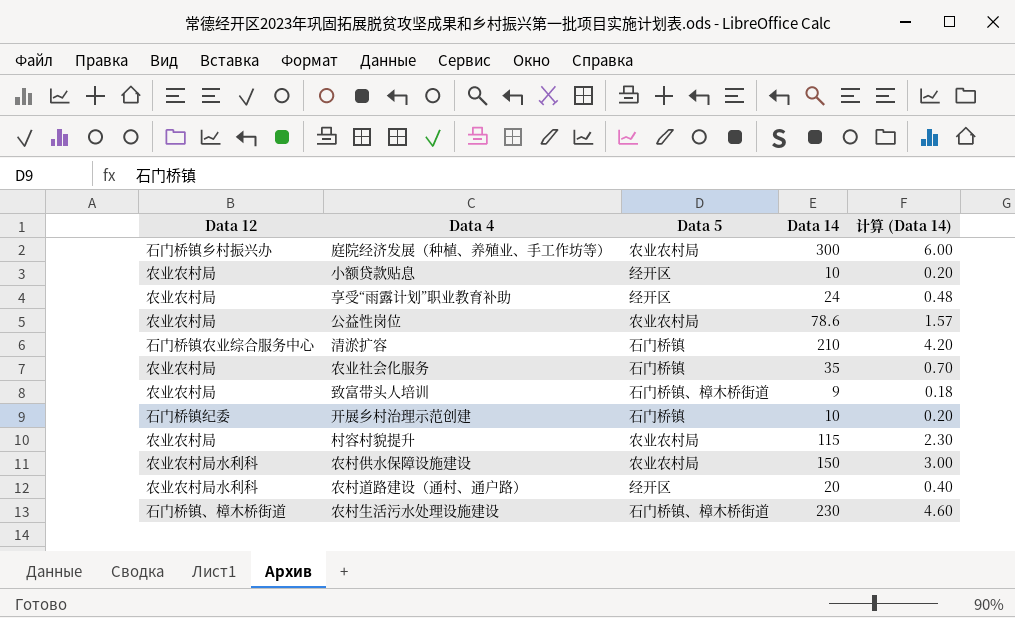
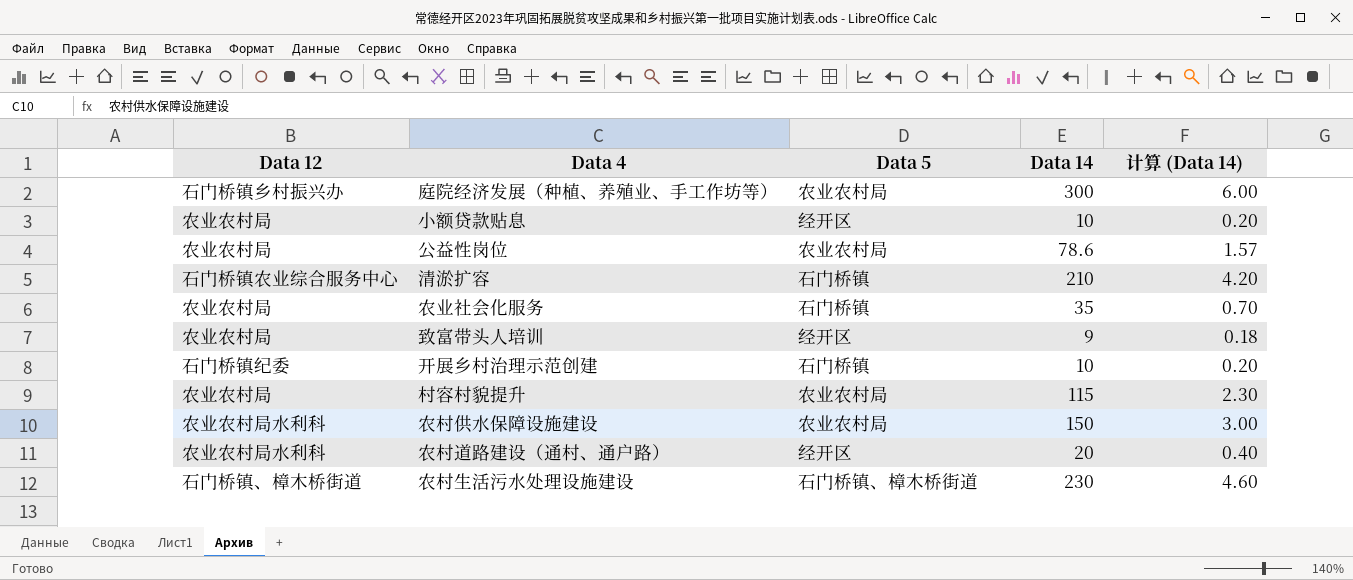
row 享受“雨露计划”职业教育补助: 农业农村局 | 经开区 | 24 | 0.48 -> none
致富带头人培训 | Data 5: 石门桥镇、樟木桥街道 -> 经开区

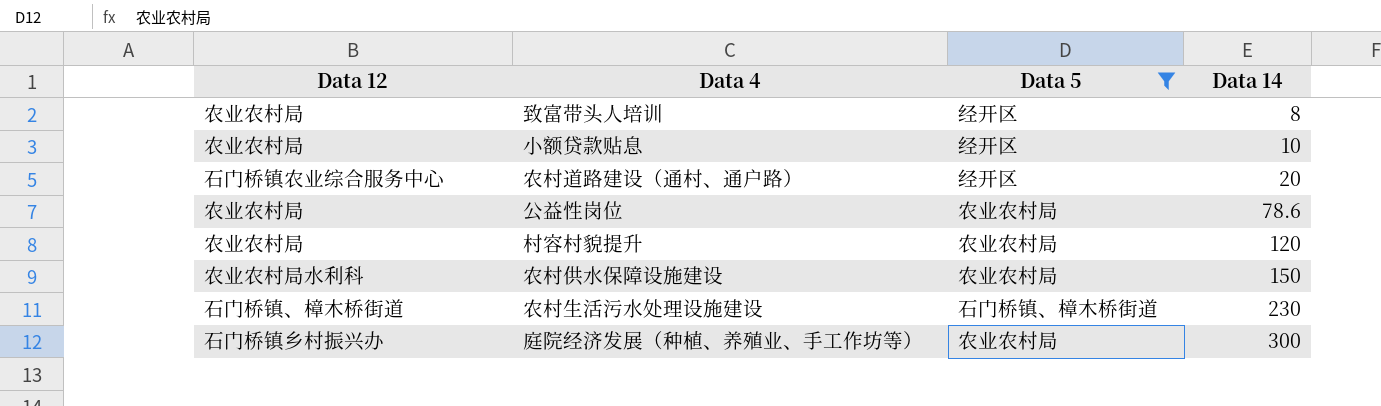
filter: none -> Data 5 != 石门桥镇
row order: none -> Data 14 ascending
column 计算 (Data 14) | formula: [Data 14] * 0.02 -> none
致富带头人培训 | Data 14: 9 -> 8
农村道路建设（通村、通户路） | Data 12: 农业农村局水利科 -> 石门桥镇农业综合服务中心
村容村貌提升 | Data 14: 115 -> 120

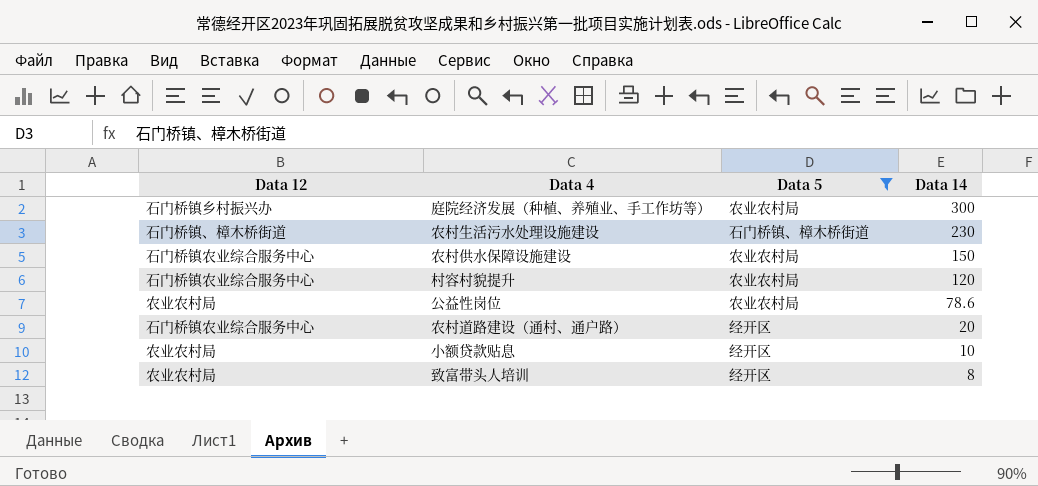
row order: Data 14 ascending -> Data 14 descending
农村供水保障设施建设 | Data 12: 农业农村局水利科 -> 石门桥镇农业综合服务中心
村容村貌提升 | Data 12: 农业农村局 -> 石门桥镇农业综合服务中心

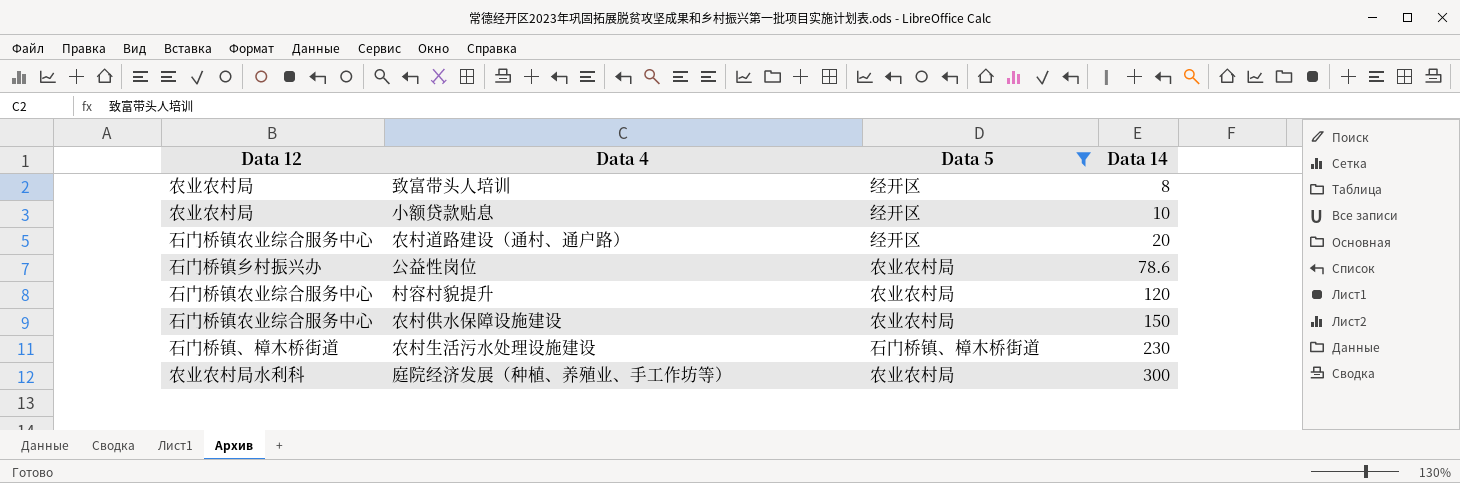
row order: Data 14 descending -> Data 14 ascending
公益性岗位 | Data 12: 农业农村局 -> 石门桥镇乡村振兴办
庭院经济发展（种植、养殖业、手工作坊等） | Data 12: 石门桥镇乡村振兴办 -> 农业农村局水利科

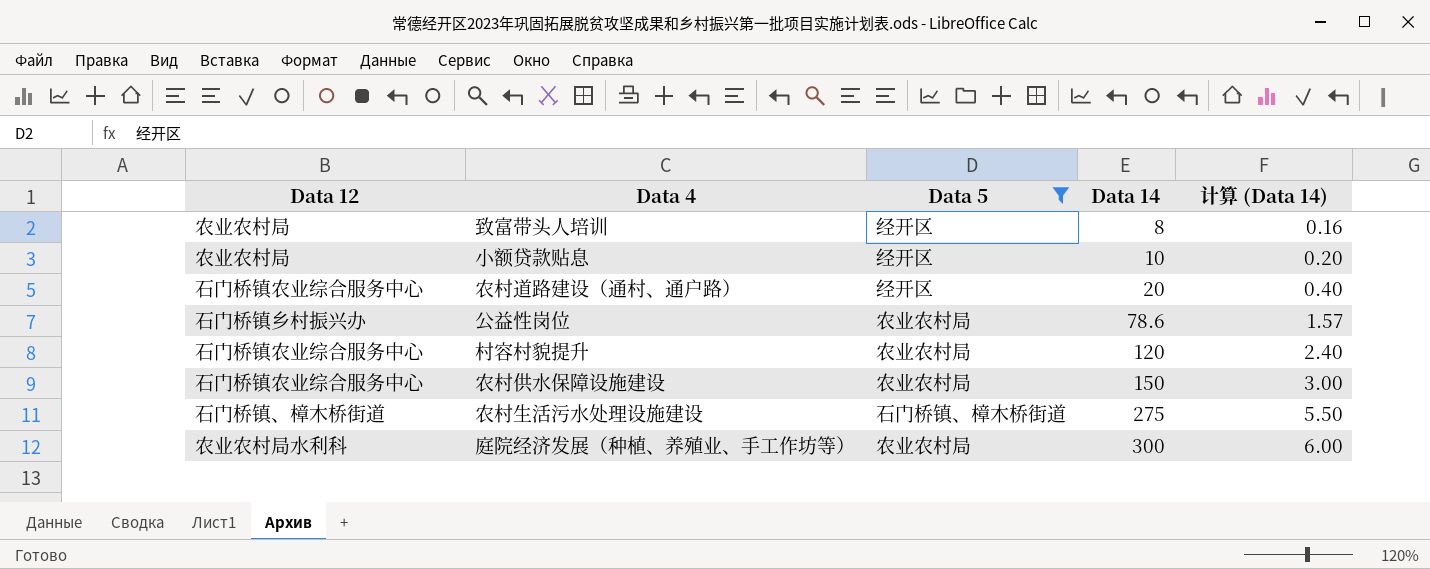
column 计算 (Data 14) | formula: none -> [Data 14] * 0.02
农村生活污水处理设施建设 | Data 14: 230 -> 275

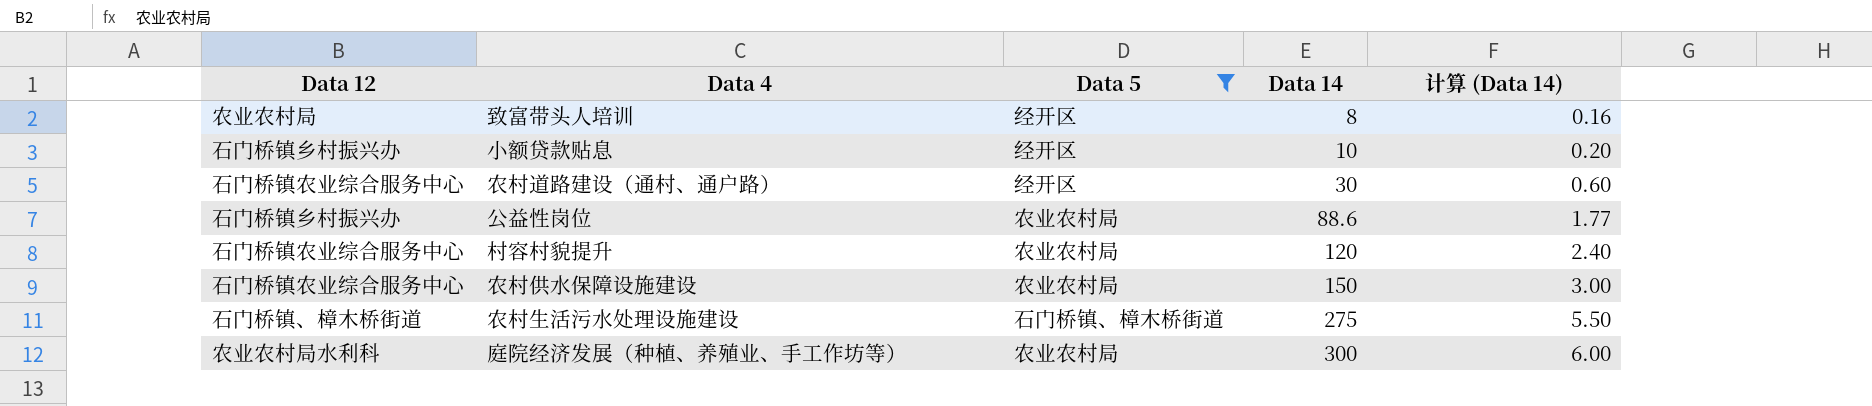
小额贷款贴息 | Data 12: 农业农村局 -> 石门桥镇乡村振兴办
农村道路建设（通村、通户路） | Data 14: 20 -> 30
农村道路建设（通村、通户路） | 计算 (Data 14): 0.40 -> 0.60
公益性岗位 | Data 14: 78.6 -> 88.6
公益性岗位 | 计算 (Data 14): 1.57 -> 1.77

